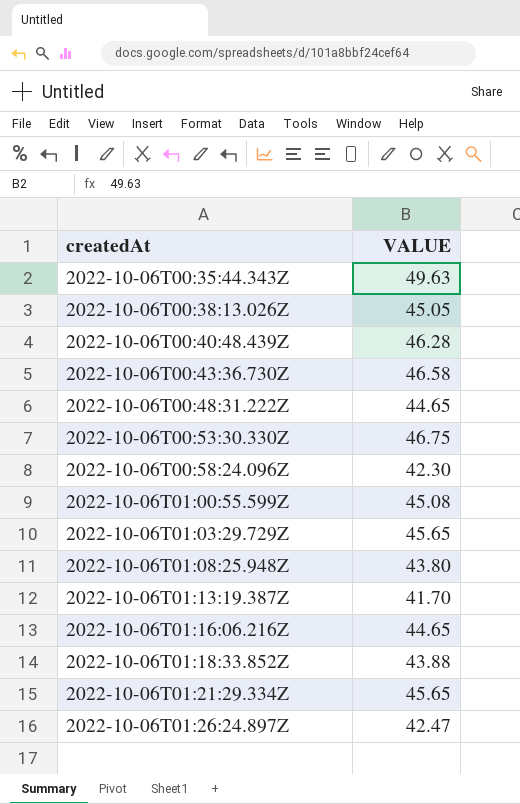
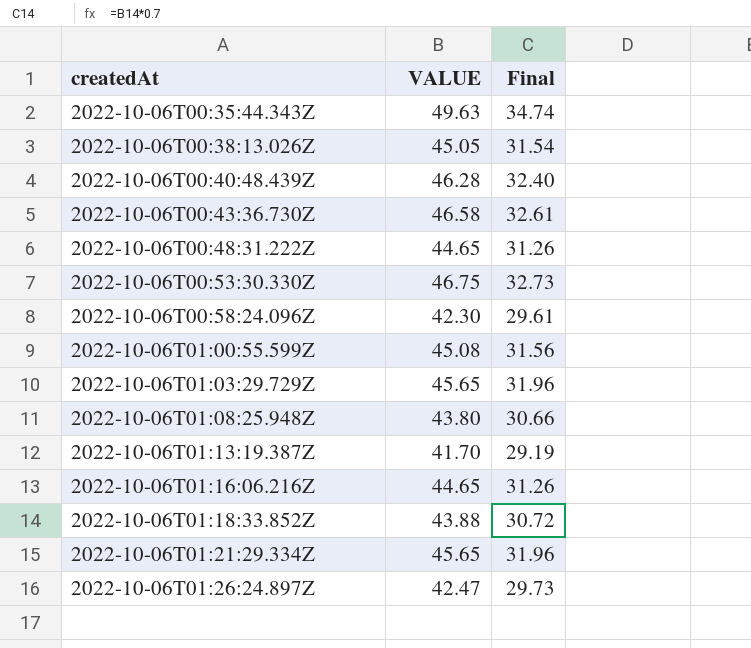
column Final | formula: none -> [VALUE] * 0.7

